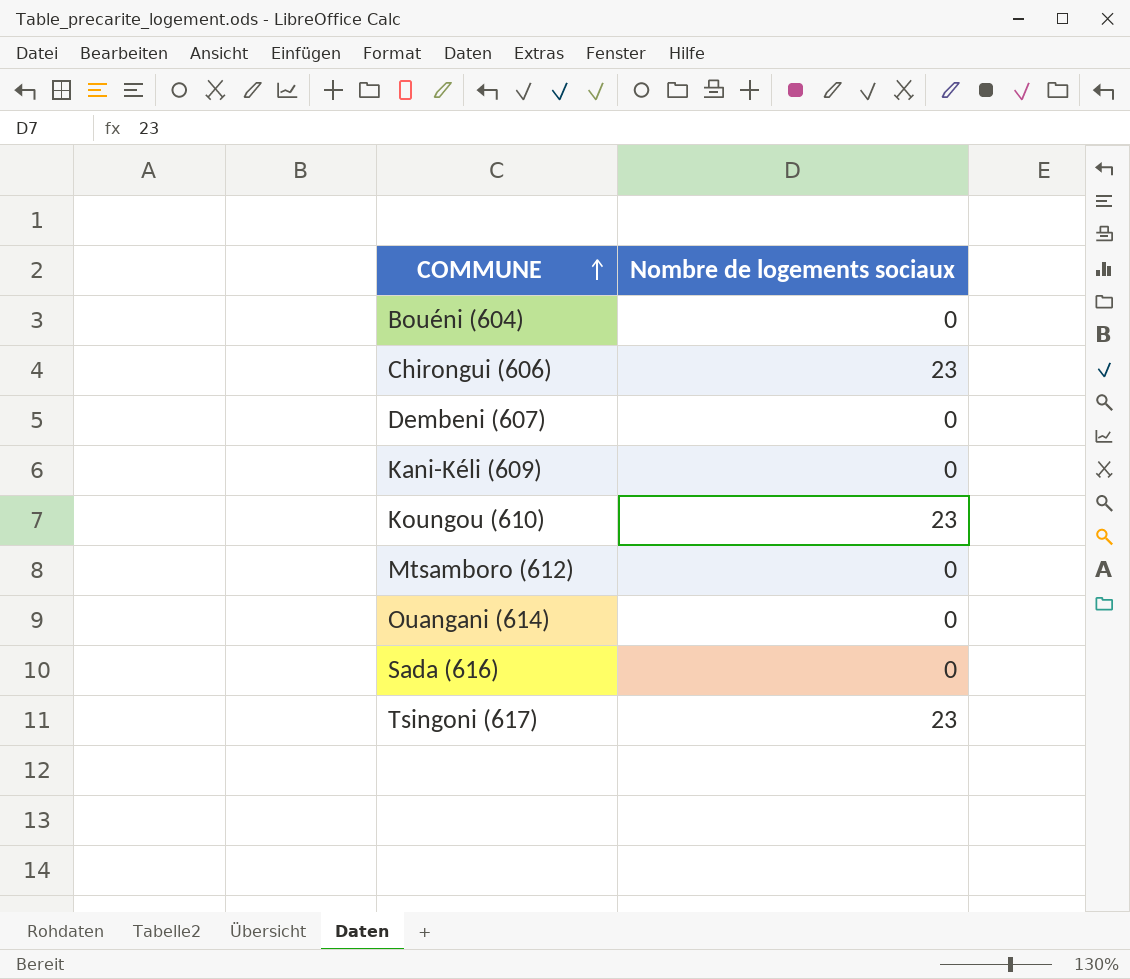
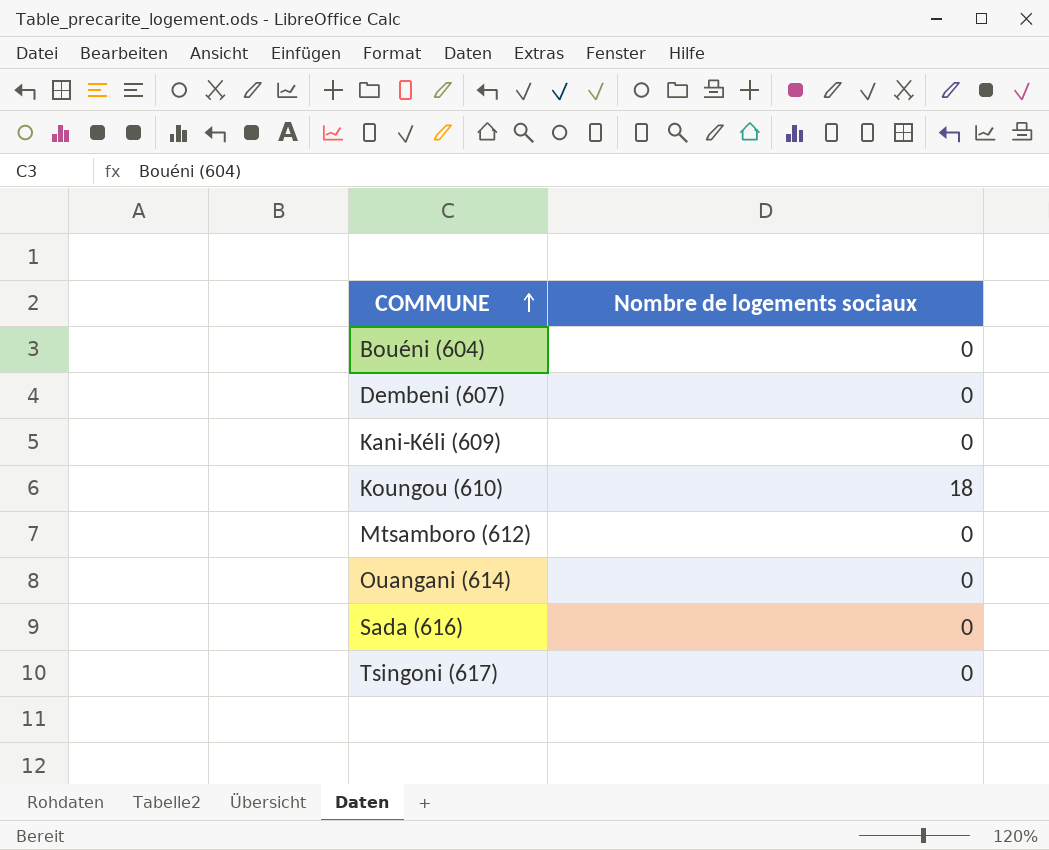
row Chirongui (606): 23 -> none
Koungou (610) | Nombre de logements sociaux: 23 -> 18
Tsingoni (617) | Nombre de logements sociaux: 23 -> 0

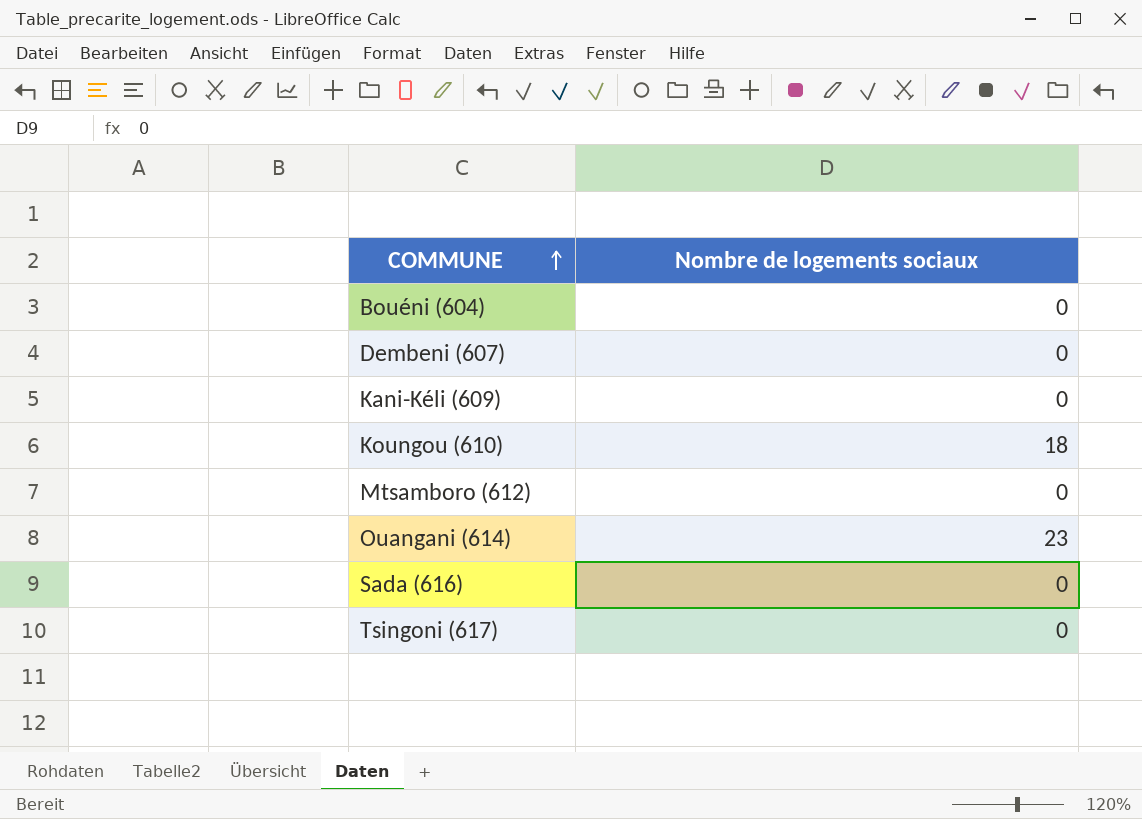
Ouangani (614) | Nombre de logements sociaux: 0 -> 23

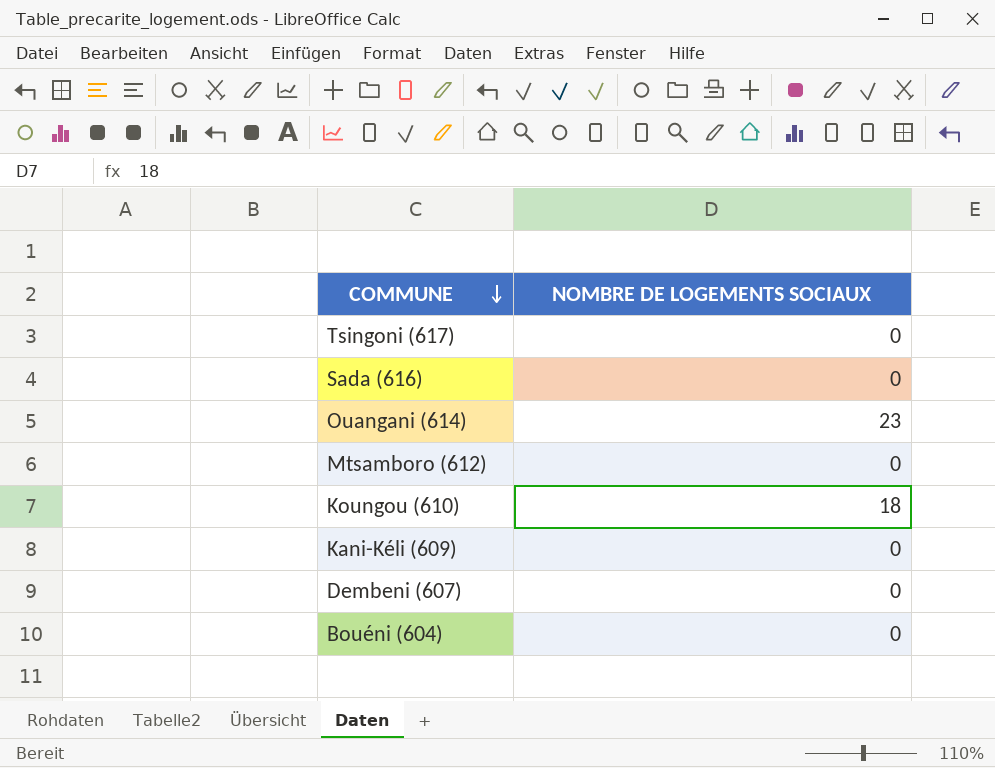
row order: COMMUNE ascending -> COMMUNE descending
column name: Nombre de logements sociaux -> NOMBRE DE LOGEMENTS SOCIAUX

